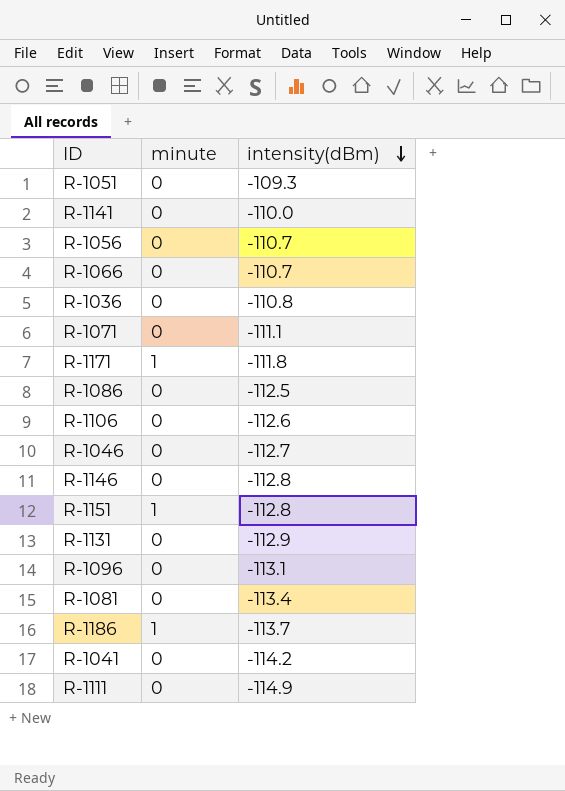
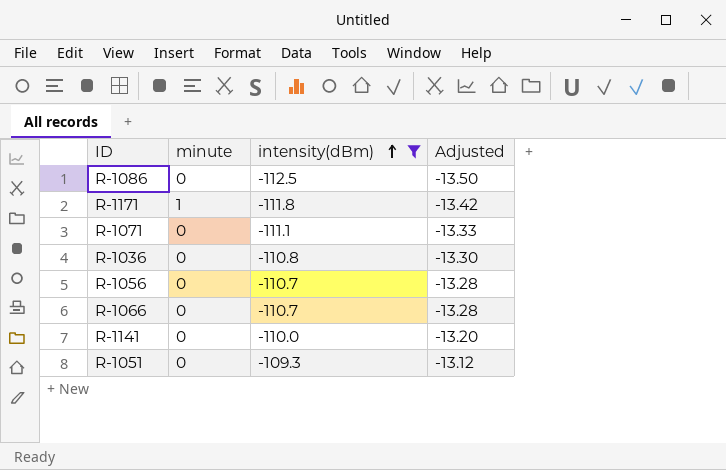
filter: none -> intensity(dBm) >= -112.5
row order: intensity(dBm) descending -> intensity(dBm) ascending
column Adjusted | formula: none -> [intensity(dBm)] * 0.12

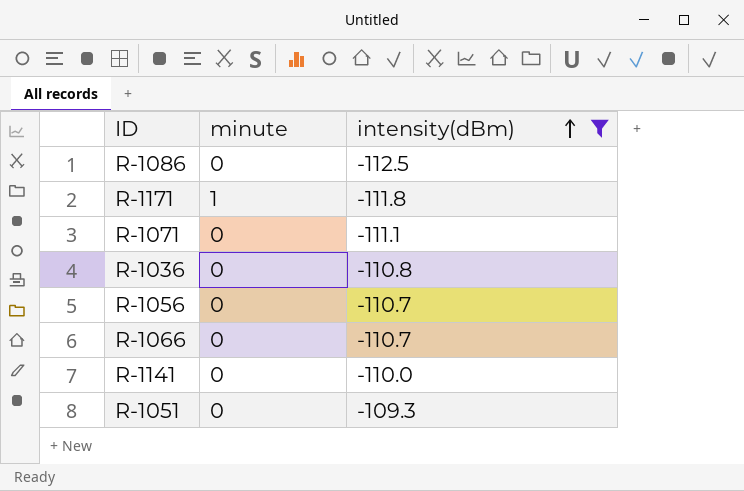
column Adjusted | formula: [intensity(dBm)] * 0.12 -> none

